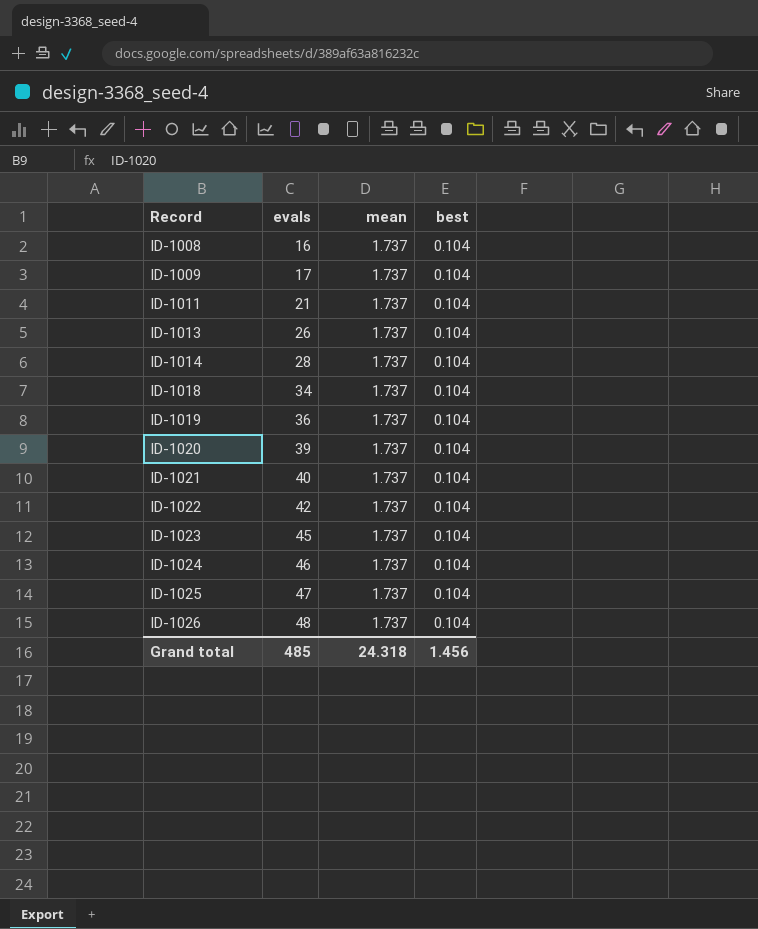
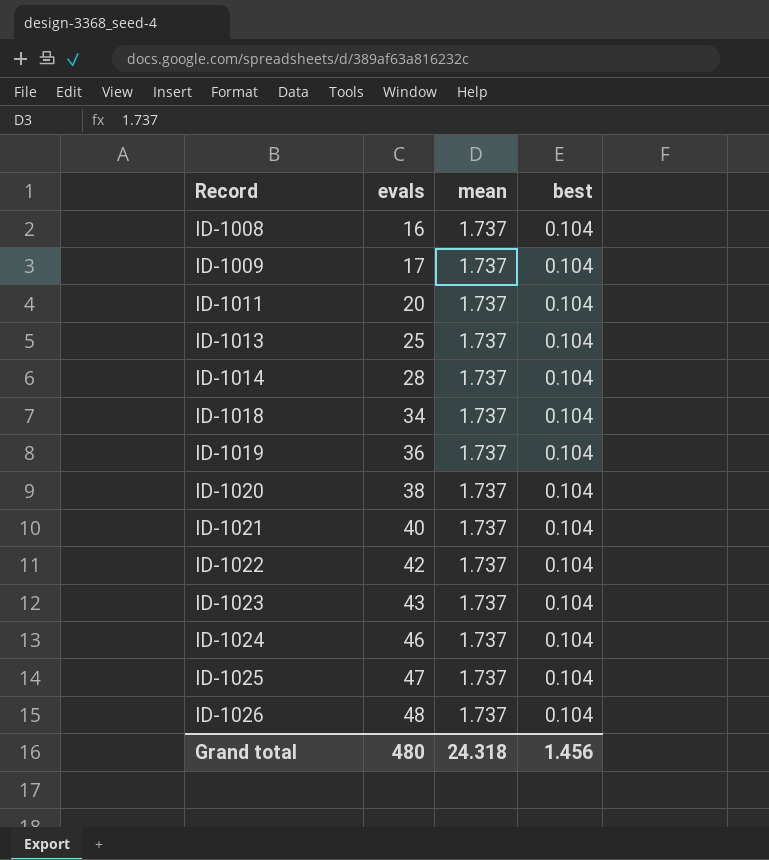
ID-1011 | evals: 21 -> 20
ID-1013 | evals: 26 -> 25
ID-1020 | evals: 39 -> 38
ID-1023 | evals: 45 -> 43
Grand total | evals: 485 -> 480

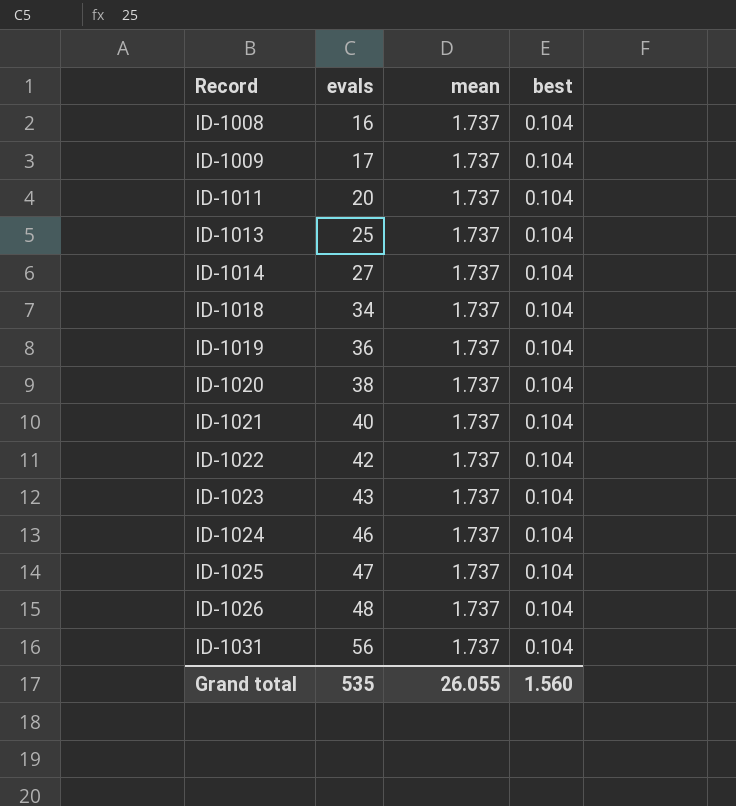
ID-1014 | evals: 28 -> 27
row ID-1031: none -> 56 | 1.737 | 0.104
Grand total | evals: 480 -> 535
Grand total | mean: 24.318 -> 26.055
Grand total | best: 1.456 -> 1.560

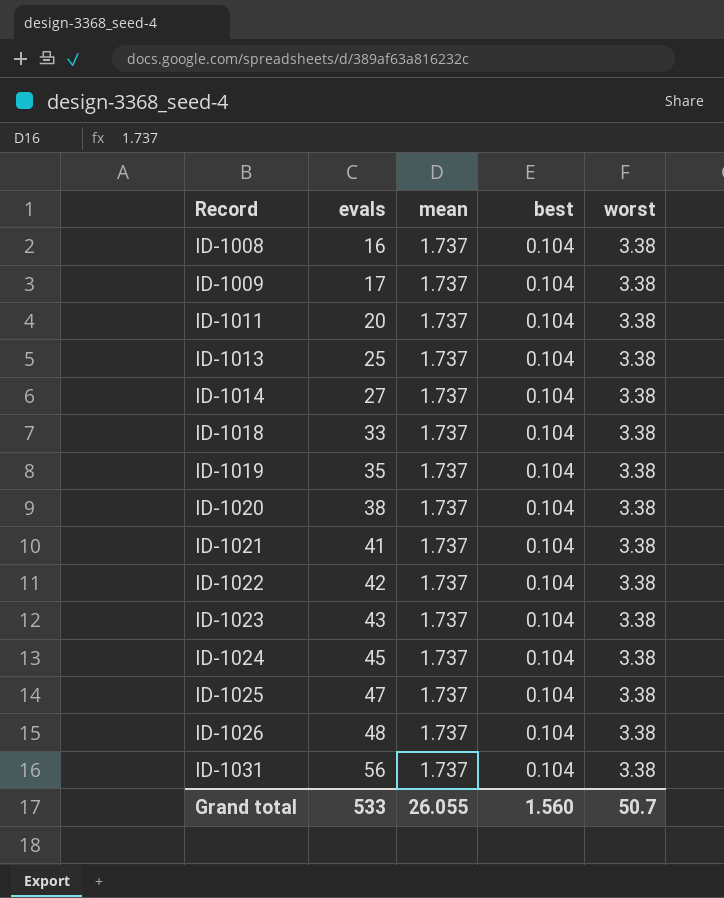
column worst | position: none -> 5
ID-1018 | evals: 34 -> 33
ID-1019 | evals: 36 -> 35
ID-1021 | evals: 40 -> 41
ID-1024 | evals: 46 -> 45
Grand total | evals: 535 -> 533

